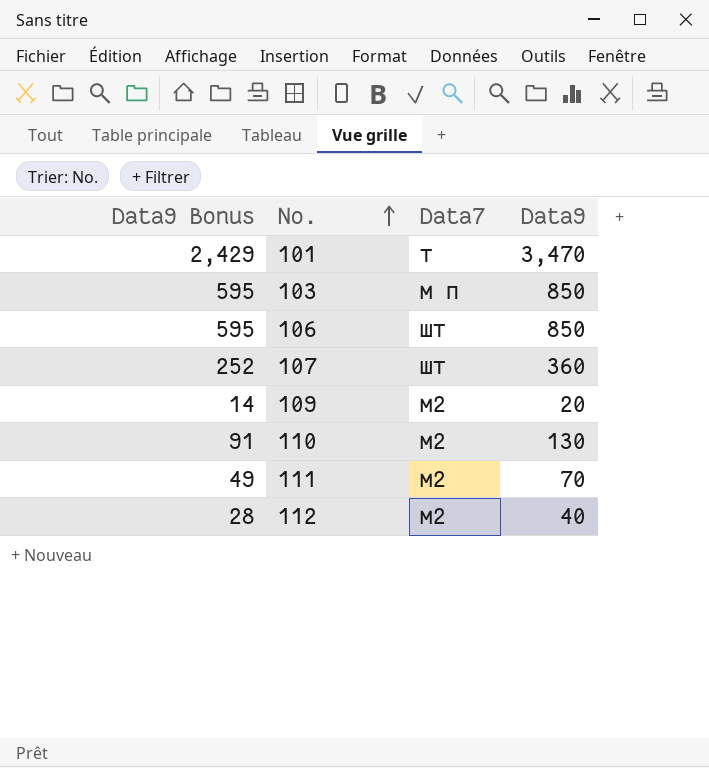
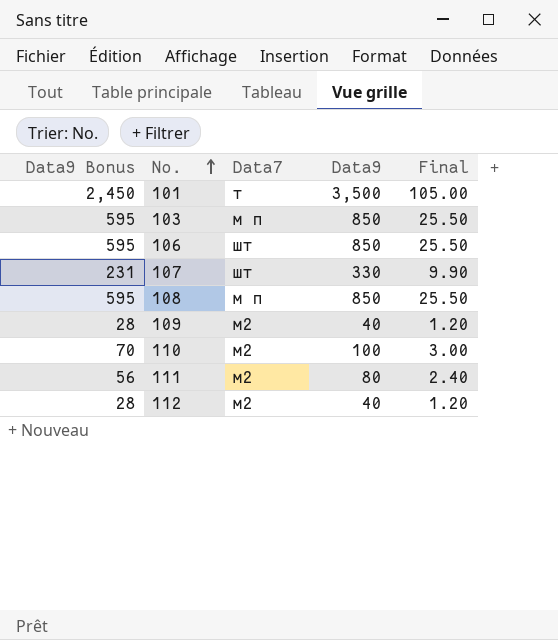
column Final | formula: none -> [Data9] * 0.03
101 | Data9 Bonus: 2,429 -> 2,450
101 | Data9: 3,470 -> 3,500
107 | Data9 Bonus: 252 -> 231
107 | Data9: 360 -> 330
row 108: none -> 595 | м п | 850 | 25.50
109 | Data9 Bonus: 14 -> 28
109 | Data9: 20 -> 40
110 | Data9 Bonus: 91 -> 70
110 | Data9: 130 -> 100
111 | Data9 Bonus: 49 -> 56
111 | Data9: 70 -> 80

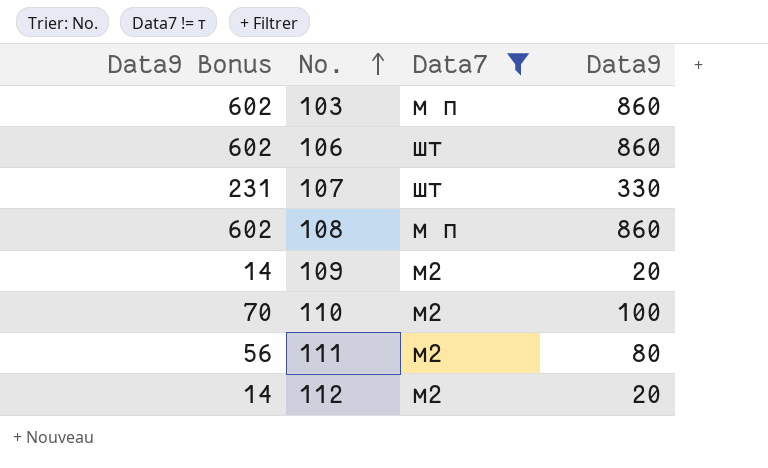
filter: none -> Data7 != т
column Final | formula: [Data9] * 0.03 -> none
103 | Data9 Bonus: 595 -> 602
103 | Data9: 850 -> 860
106 | Data9 Bonus: 595 -> 602
106 | Data9: 850 -> 860
108 | Data9 Bonus: 595 -> 602
108 | Data9: 850 -> 860
109 | Data9 Bonus: 28 -> 14
109 | Data9: 40 -> 20
112 | Data9 Bonus: 28 -> 14
112 | Data9: 40 -> 20

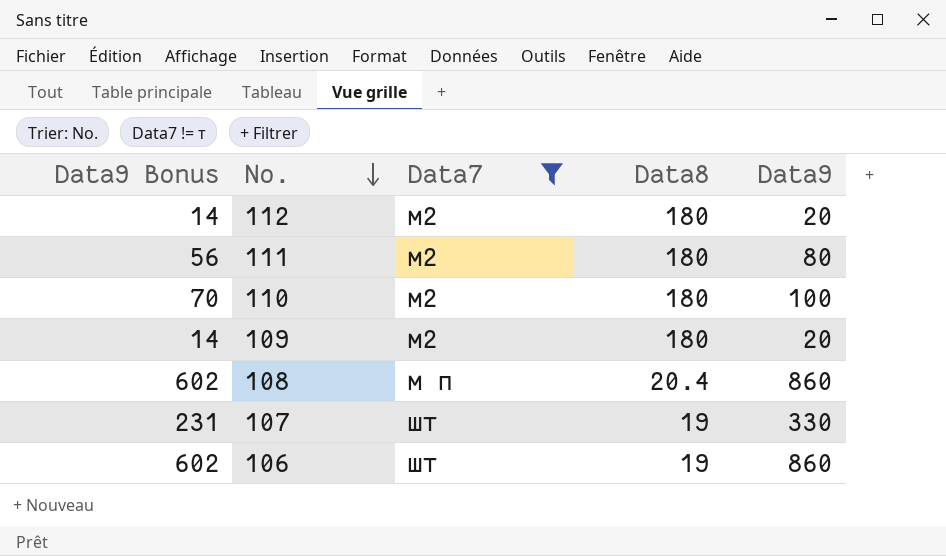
row order: No. ascending -> No. descending
column Data8 | position: none -> 4
row 103: 602 | м п | 860 -> none

